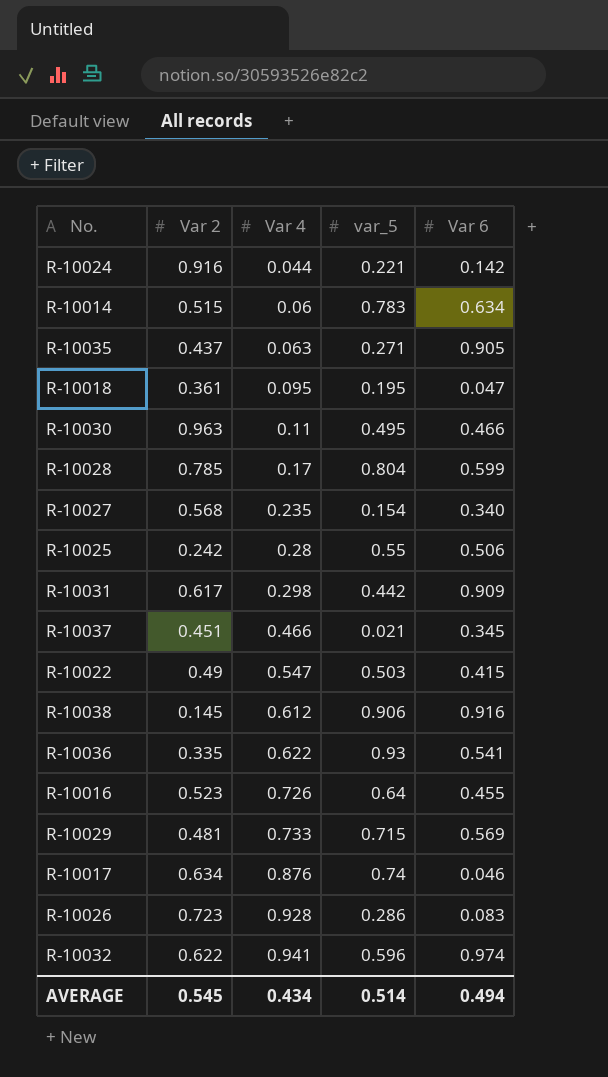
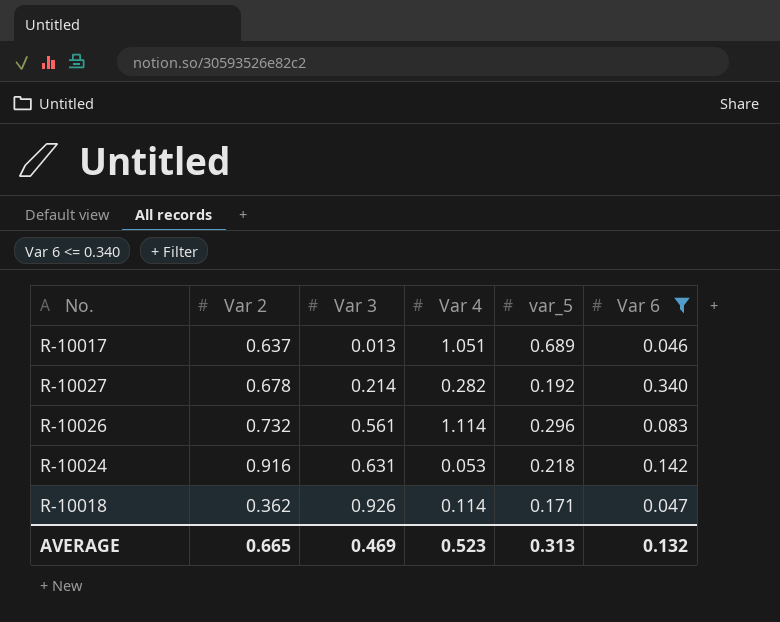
filter: none -> Var 6 <= 0.340
row order: Var 4 ascending -> Var 3 ascending
column Var 3 | position: none -> 3
R-10017 | Var 2: 0.634 -> 0.637
R-10017 | Var 4: 0.876 -> 1.051
R-10017 | var_5: 0.74 -> 0.689
R-10027 | Var 2: 0.568 -> 0.678
R-10027 | Var 4: 0.235 -> 0.282
R-10027 | var_5: 0.154 -> 0.192
R-10026 | Var 2: 0.723 -> 0.732
R-10026 | Var 4: 0.928 -> 1.114
R-10026 | var_5: 0.286 -> 0.296
R-10024 | Var 4: 0.044 -> 0.053
R-10024 | var_5: 0.221 -> 0.218
R-10018 | Var 2: 0.361 -> 0.362
R-10018 | Var 4: 0.095 -> 0.114
R-10018 | var_5: 0.195 -> 0.171
AVERAGE | Var 2: 0.545 -> 0.665
AVERAGE | Var 4: 0.434 -> 0.523
AVERAGE | var_5: 0.514 -> 0.313
AVERAGE | Var 6: 0.494 -> 0.132

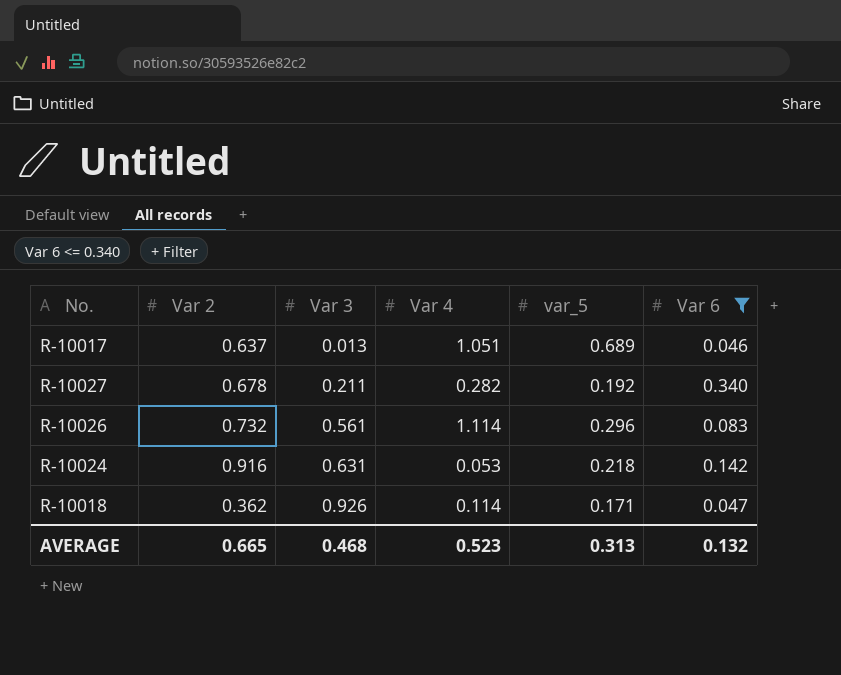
R-10027 | Var 3: 0.214 -> 0.211
AVERAGE | Var 3: 0.469 -> 0.468

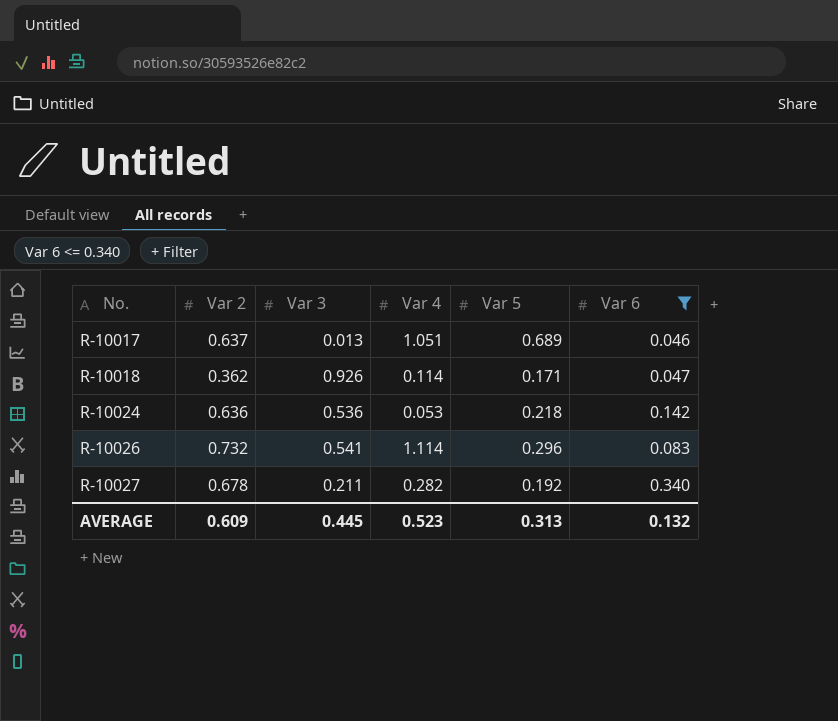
row order: Var 3 ascending -> No. ascending
column name: var_5 -> Var 5
R-10024 | Var 2: 0.916 -> 0.636
R-10024 | Var 3: 0.631 -> 0.536
R-10026 | Var 3: 0.561 -> 0.541
AVERAGE | Var 2: 0.665 -> 0.609
AVERAGE | Var 3: 0.468 -> 0.445

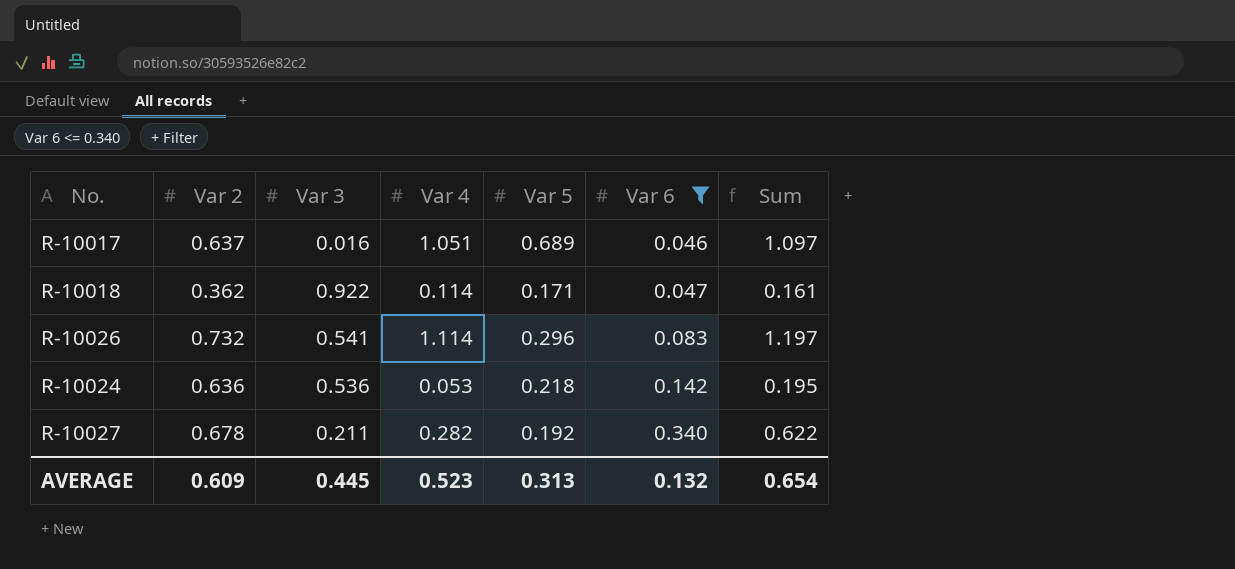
row order: No. ascending -> Var 6 ascending
column Sum | formula: none -> [Var 4] + [Var 6]
R-10017 | Var 3: 0.013 -> 0.016
R-10018 | Var 3: 0.926 -> 0.922

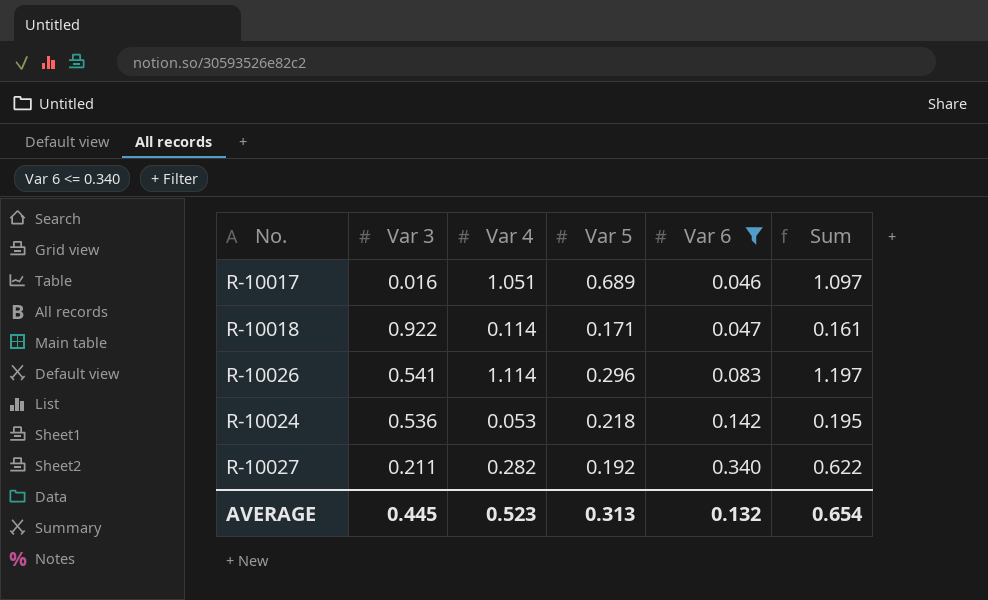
column Var 2 | position: 2 -> none

